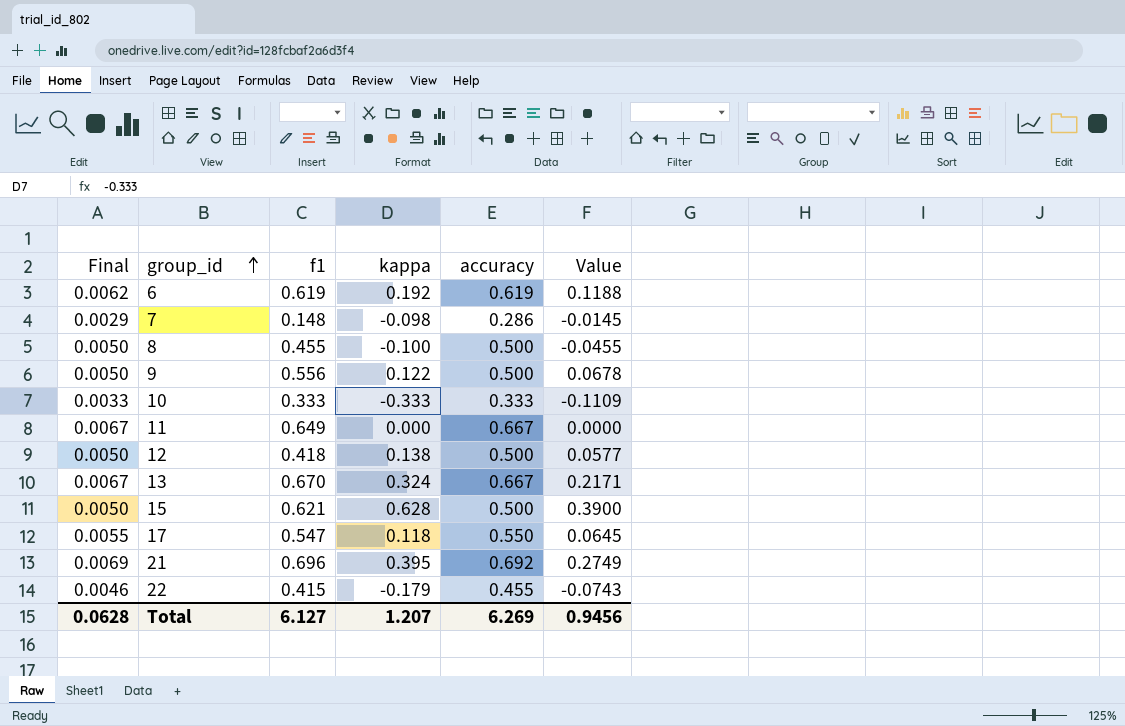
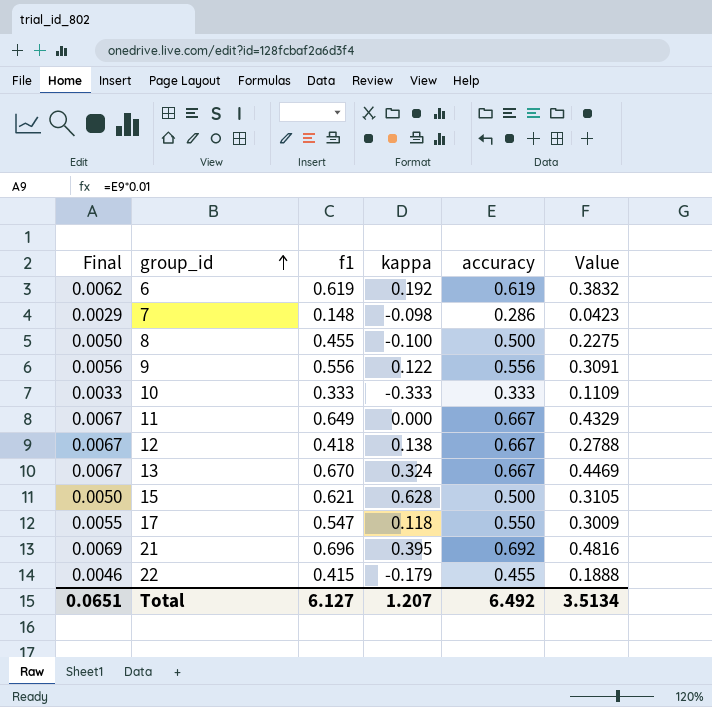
column Value | formula: [f1] * [kappa] -> [f1] * [accuracy]
9 | Final: 0.0050 -> 0.0056
9 | accuracy: 0.500 -> 0.556
12 | Final: 0.0050 -> 0.0067
12 | accuracy: 0.500 -> 0.667
Total | Final: 0.0628 -> 0.0651
Total | accuracy: 6.269 -> 6.492
Total | Value: 0.9456 -> 3.5134

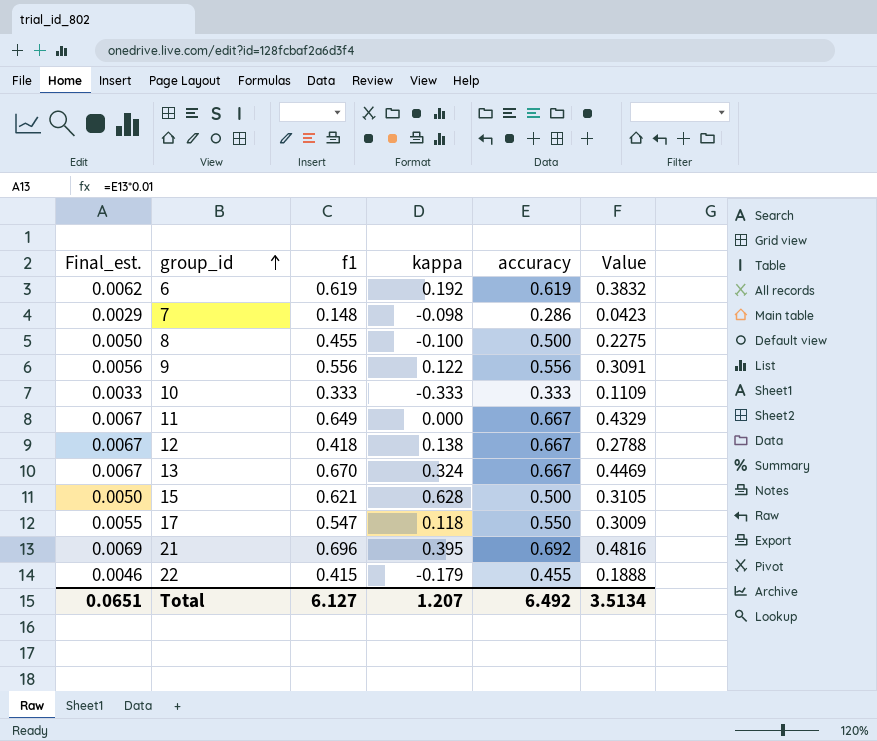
column name: Final -> Final_est.

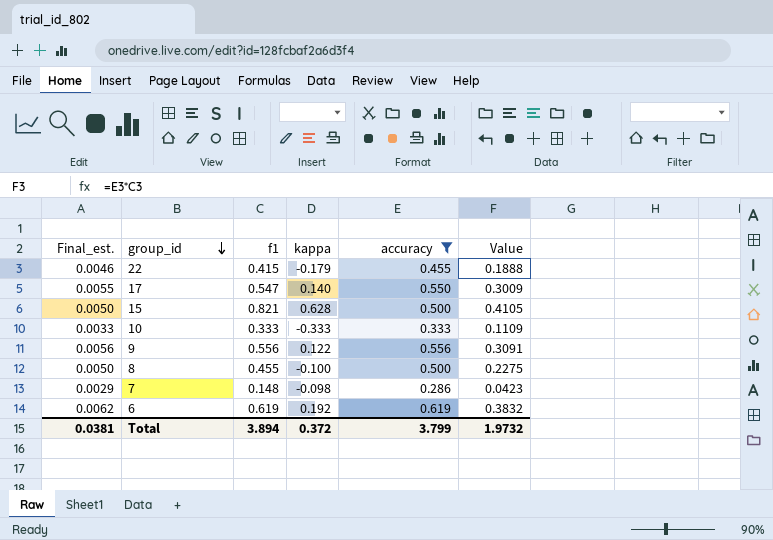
filter: none -> accuracy <= 0.619
row order: group_id ascending -> group_id descending
17 | kappa: 0.118 -> 0.140
15 | f1: 0.621 -> 0.821
15 | Value: 0.3105 -> 0.4105
Total | Final_est.: 0.0651 -> 0.0381
Total | f1: 6.127 -> 3.894
Total | kappa: 1.207 -> 0.372
Total | accuracy: 6.492 -> 3.799
Total | Value: 3.5134 -> 1.9732

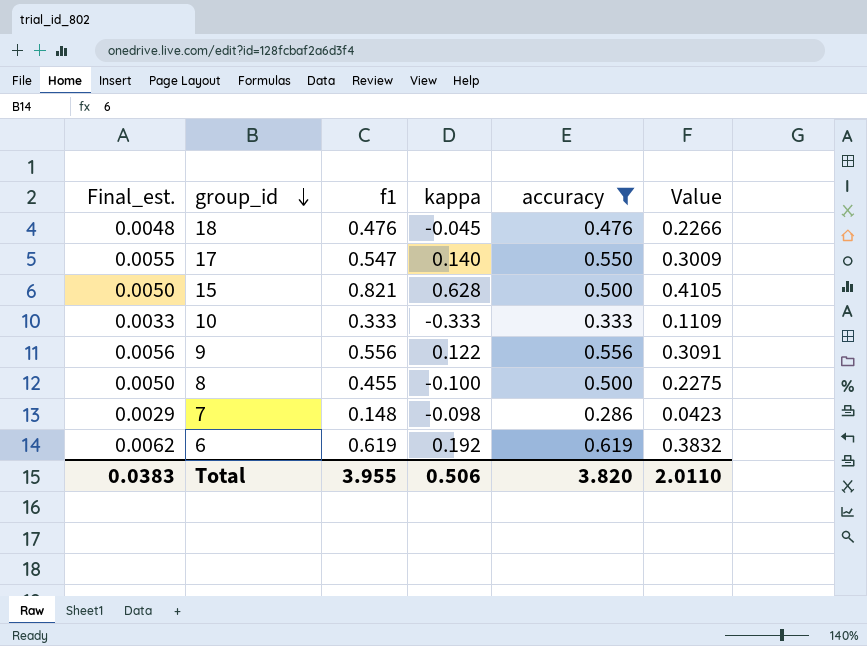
row 22: 0.0046 | 0.415 | -0.179 | 0.455 | 0.1888 -> none
row 18: none -> 0.0048 | 0.476 | -0.045 | 0.476 | 0.2266
Total | Final_est.: 0.0381 -> 0.0383
Total | f1: 3.894 -> 3.955
Total | kappa: 0.372 -> 0.506
Total | accuracy: 3.799 -> 3.820
Total | Value: 1.9732 -> 2.0110

